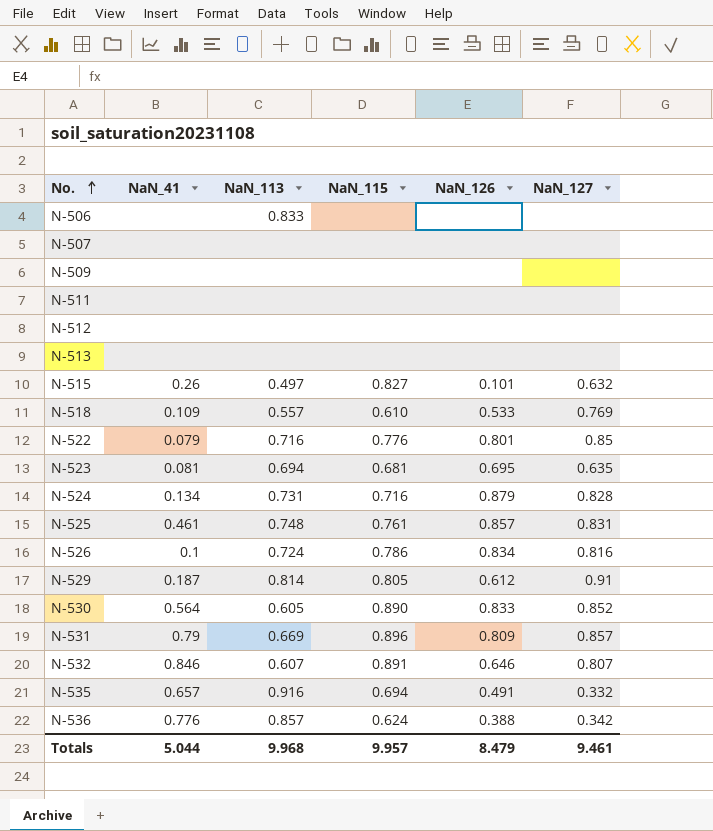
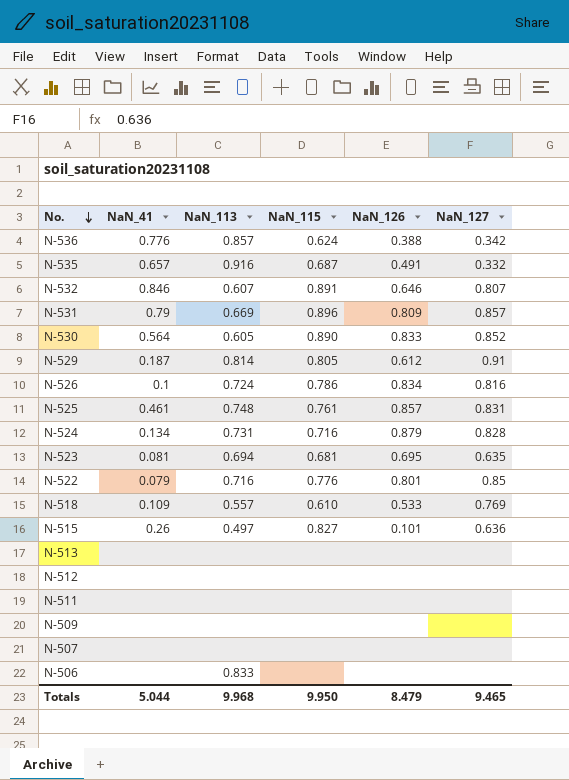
row order: No. ascending -> No. descending
N-535 | NaN_115: 0.694 -> 0.687
N-515 | NaN_127: 0.632 -> 0.636
Totals | NaN_115: 9.957 -> 9.950
Totals | NaN_127: 9.461 -> 9.465

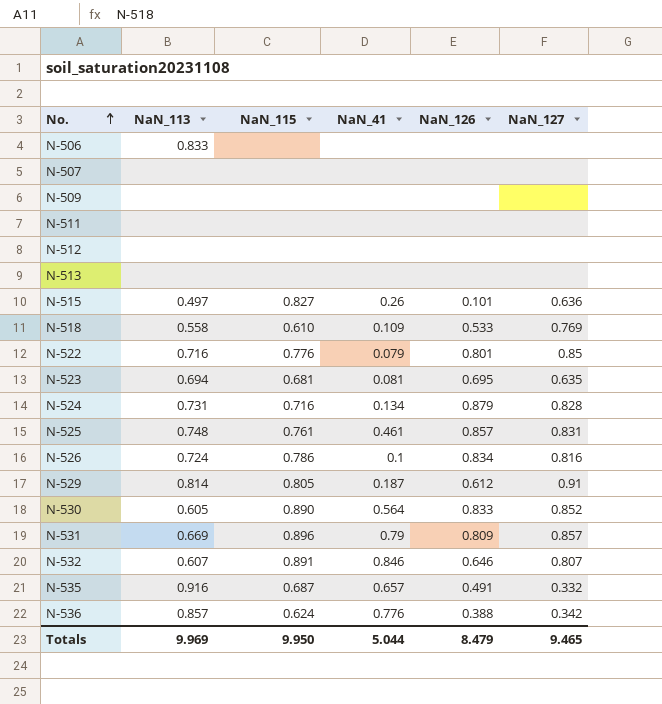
row order: No. descending -> No. ascending
column NaN_41 | position: 2 -> 4
N-518 | NaN_113: 0.557 -> 0.558
Totals | NaN_113: 9.968 -> 9.969

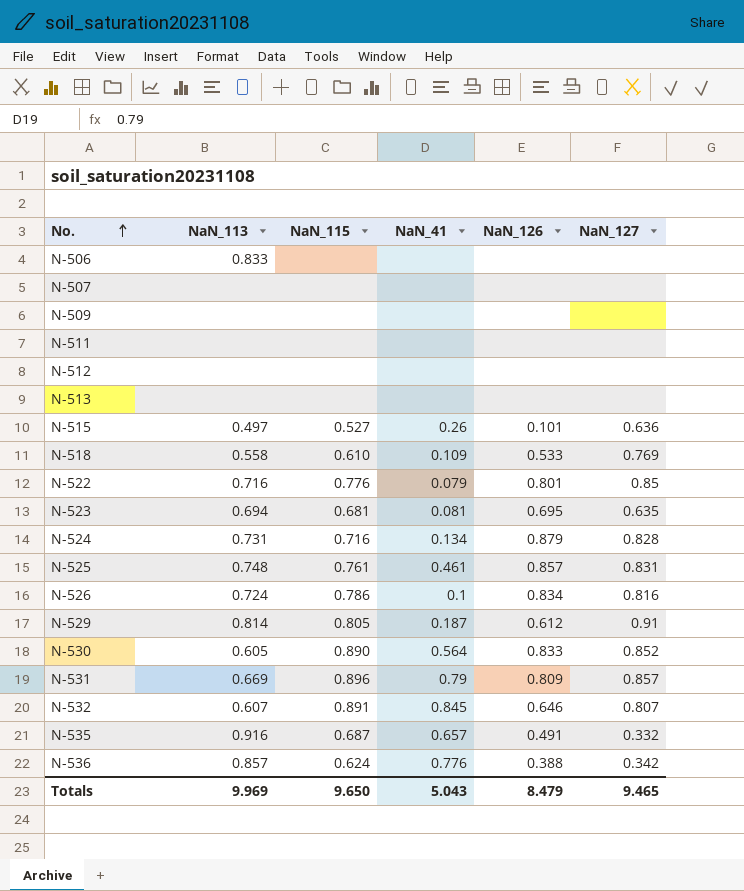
N-515 | NaN_115: 0.827 -> 0.527
N-532 | NaN_41: 0.846 -> 0.845
Totals | NaN_115: 9.950 -> 9.650
Totals | NaN_41: 5.044 -> 5.043

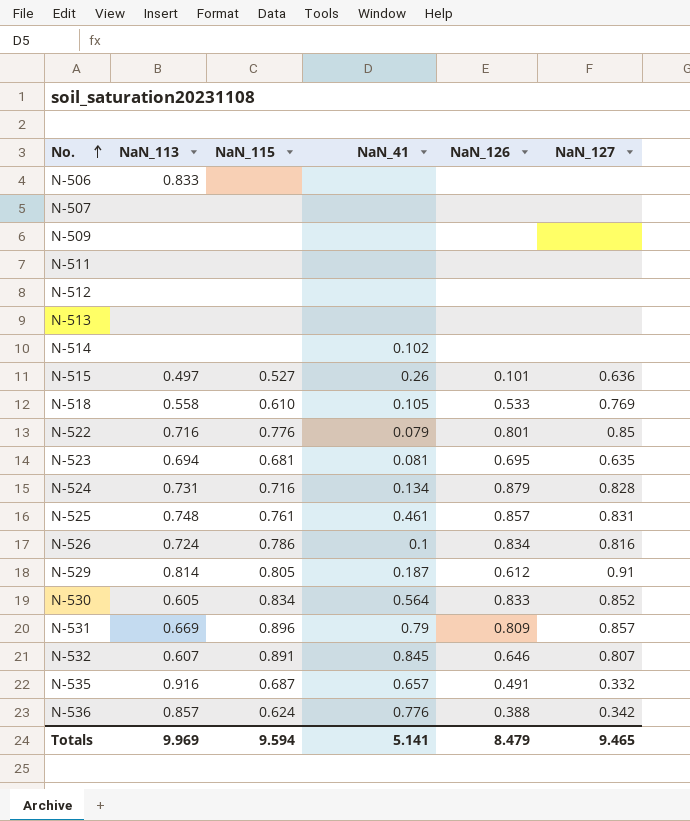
row N-514: none -> none | none | 0.102 | none | none
N-518 | NaN_41: 0.109 -> 0.105
N-530 | NaN_115: 0.890 -> 0.834
Totals | NaN_115: 9.650 -> 9.594
Totals | NaN_41: 5.043 -> 5.141

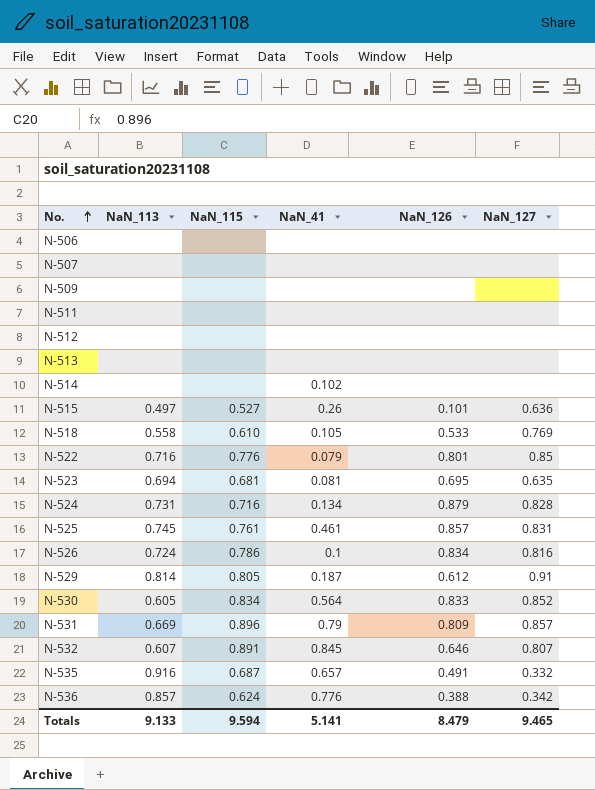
N-506 | NaN_113: 0.833 -> none
N-525 | NaN_113: 0.748 -> 0.745
Totals | NaN_113: 9.969 -> 9.133

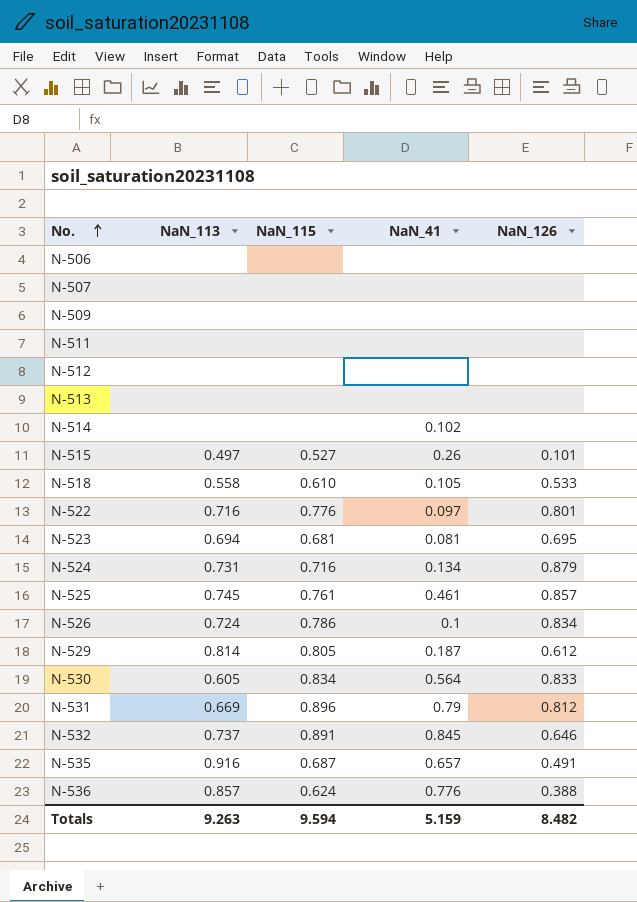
column NaN_127 | position: 6 -> none
N-522 | NaN_41: 0.079 -> 0.097
N-531 | NaN_126: 0.809 -> 0.812
N-532 | NaN_113: 0.607 -> 0.737
Totals | NaN_113: 9.133 -> 9.263
Totals | NaN_41: 5.141 -> 5.159
Totals | NaN_126: 8.479 -> 8.482

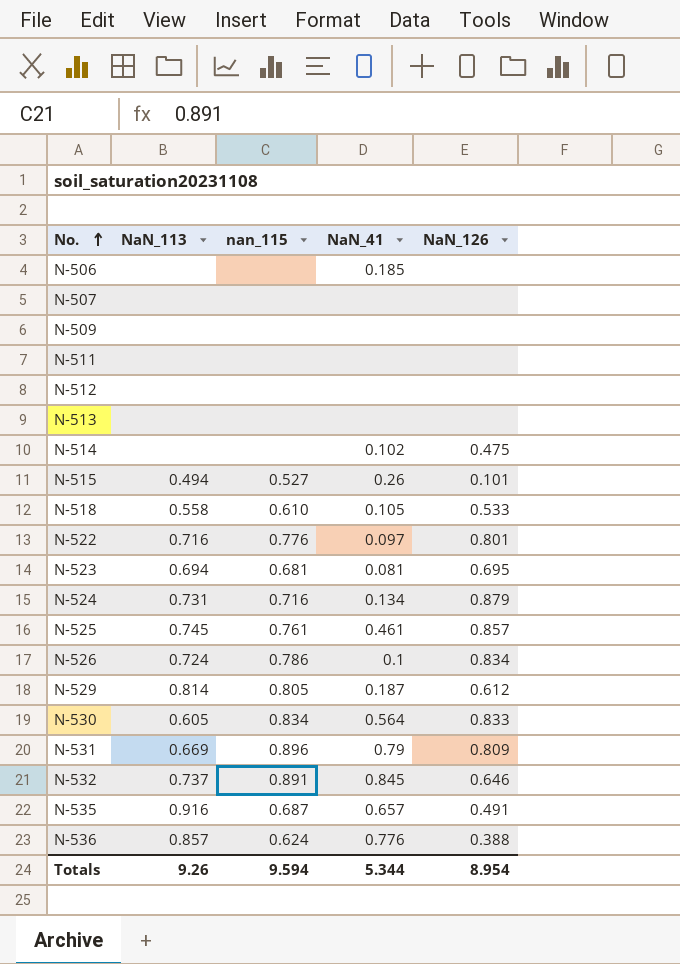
column name: NaN_115 -> nan_115
N-506 | NaN_41: none -> 0.185
N-514 | NaN_126: none -> 0.475
N-515 | NaN_113: 0.497 -> 0.494
N-531 | NaN_126: 0.812 -> 0.809
Totals | NaN_113: 9.263 -> 9.26
Totals | NaN_41: 5.159 -> 5.344
Totals | NaN_126: 8.482 -> 8.954

